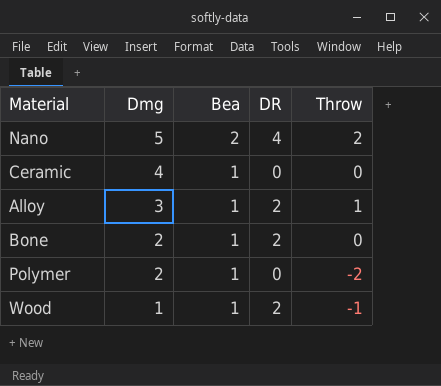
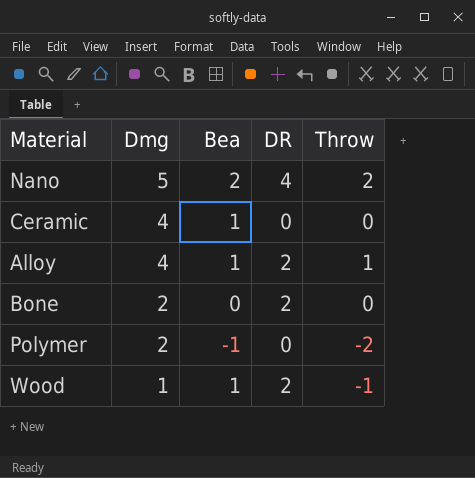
Alloy | Dmg: 3 -> 4
Bone | Bea: 1 -> 0
Polymer | Bea: 1 -> -1

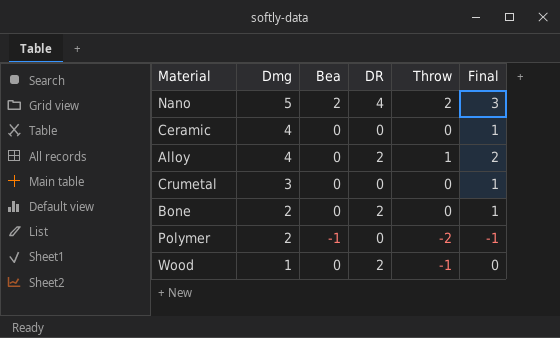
column Final | formula: none -> [Throw] + 1
Ceramic | Bea: 1 -> 0
Alloy | Bea: 1 -> 0
row Crumetal: none -> 3 | 0 | 0 | 0 | 1
Wood | Bea: 1 -> 0

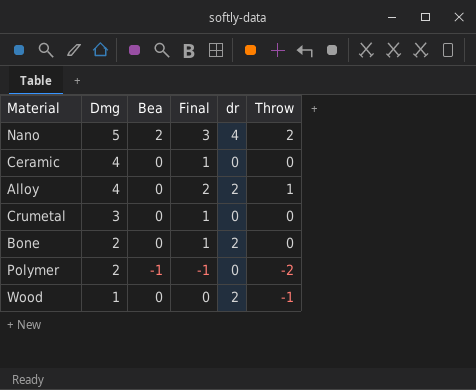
column Final | position: 6 -> 4
column name: DR -> dr

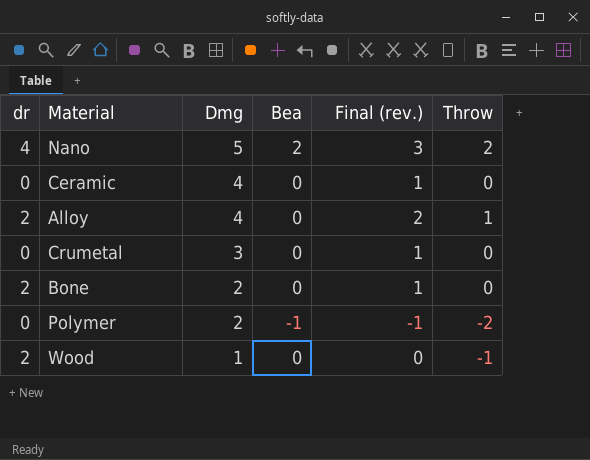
column dr | position: 5 -> 1
column name: Final -> Final (rev.)

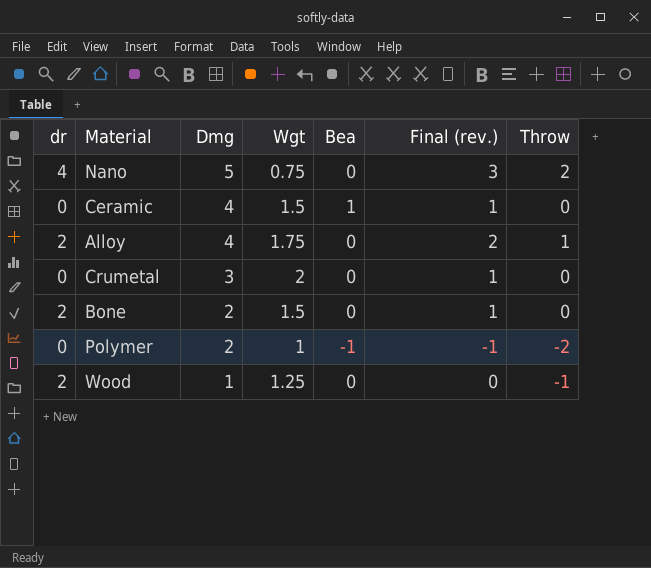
column Wgt | position: none -> 4
Nano | Bea: 2 -> 0
Ceramic | Bea: 0 -> 1

